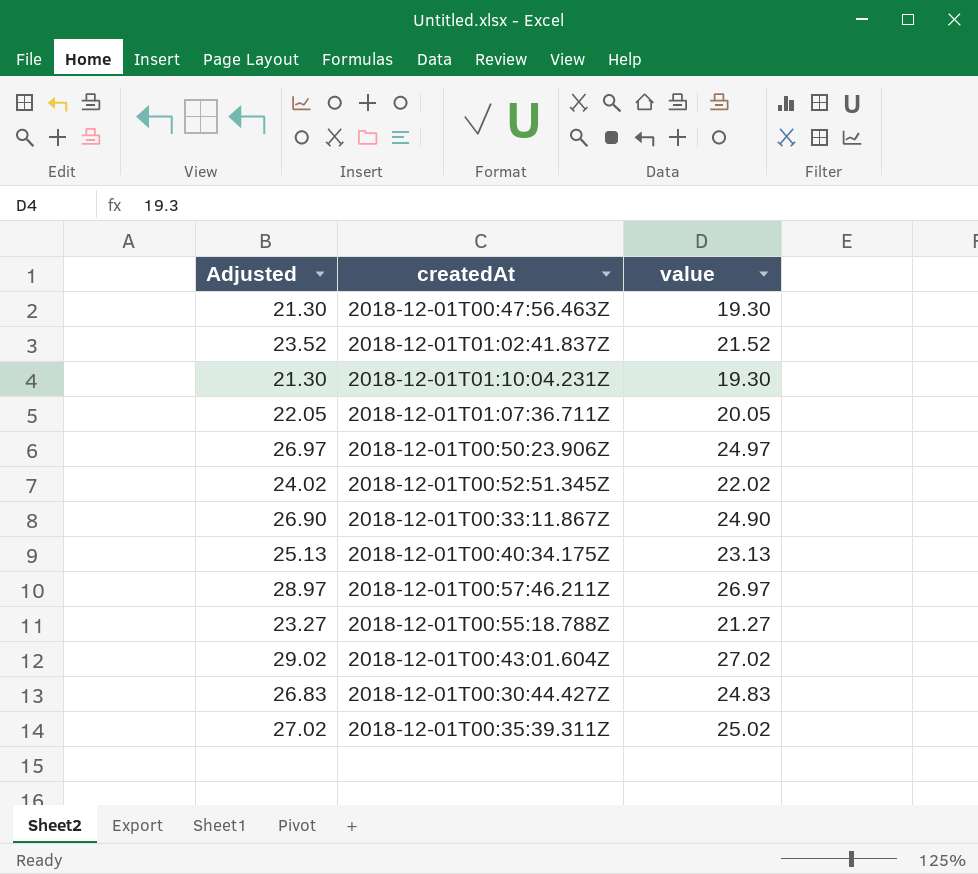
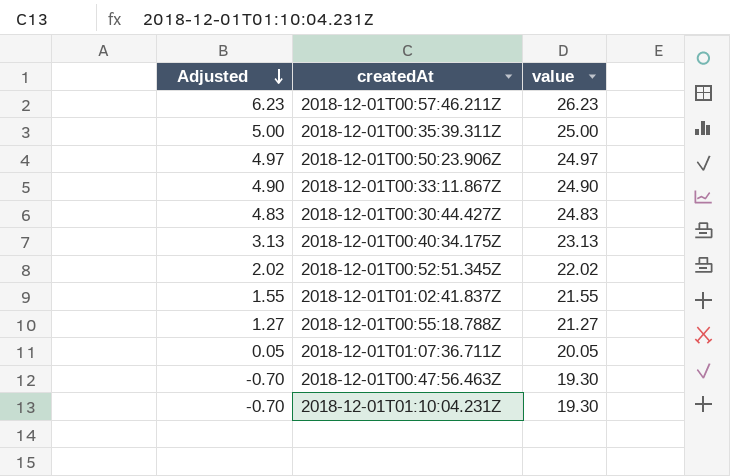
row order: none -> Adjusted descending
column Adjusted | formula: [value] + 2 -> [value] - 20
row 2018-12-01T00:43:01.604Z: 29.02 | 27.02 -> none
2018-12-01T00:57:46.211Z | value: 26.97 -> 26.23
2018-12-01T00:35:39.311Z | value: 25.02 -> 25.00
2018-12-01T01:02:41.837Z | value: 21.52 -> 21.55

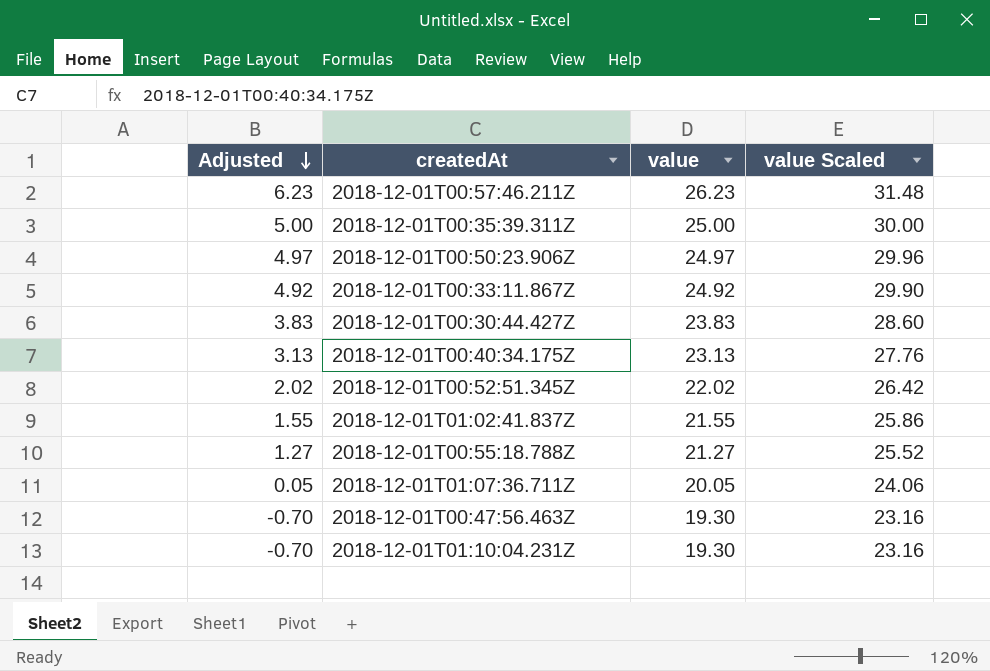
column value Scaled | formula: none -> [value] * 1.2
2018-12-01T00:33:11.867Z | Adjusted: 4.90 -> 4.92
2018-12-01T00:33:11.867Z | value: 24.90 -> 24.92
2018-12-01T00:30:44.427Z | Adjusted: 4.83 -> 3.83
2018-12-01T00:30:44.427Z | value: 24.83 -> 23.83

